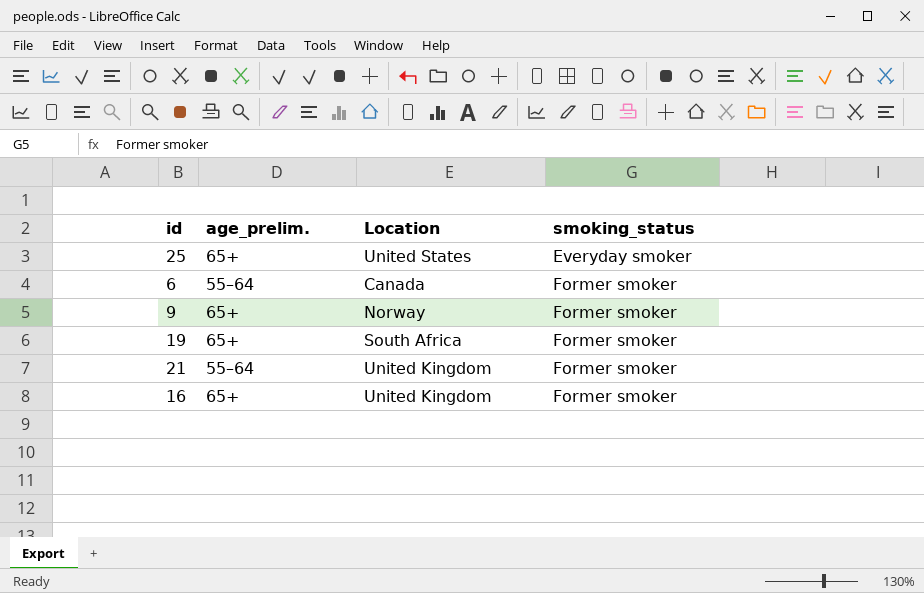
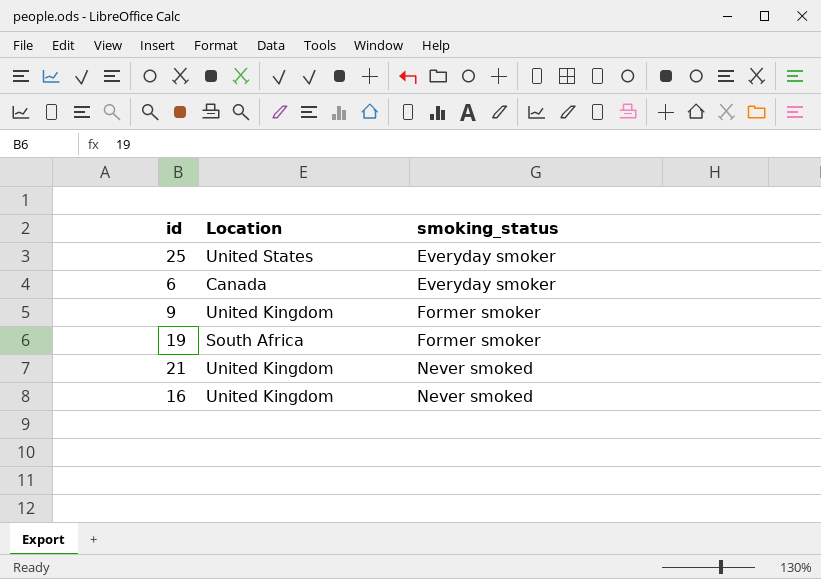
column age_prelim. | position: 2 -> none
6 | smoking_status: Former smoker -> Everyday smoker
9 | Location: Norway -> United Kingdom
21 | smoking_status: Former smoker -> Never smoked
16 | smoking_status: Former smoker -> Never smoked

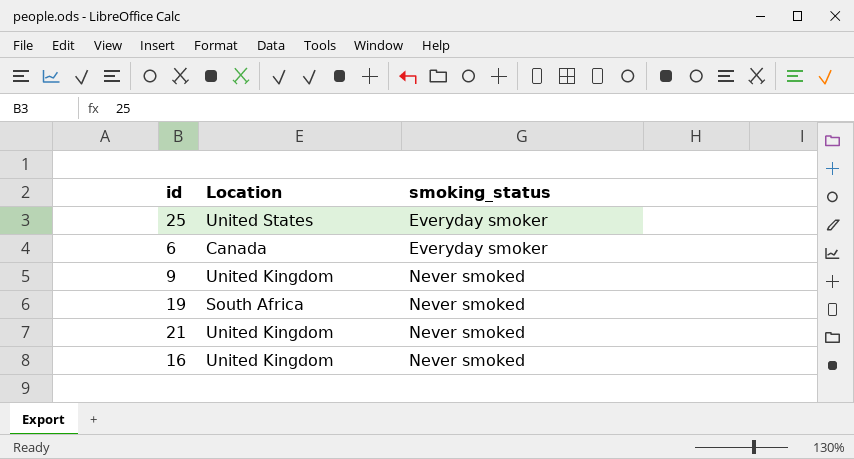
9 | smoking_status: Former smoker -> Never smoked
19 | smoking_status: Former smoker -> Never smoked

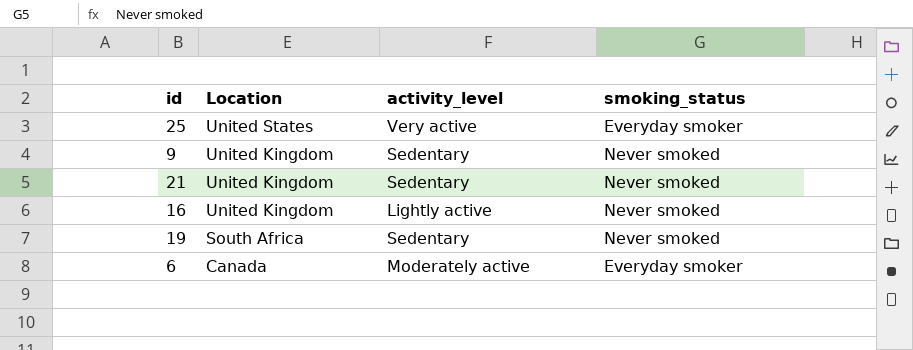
row order: smoking_status ascending -> Location descending
column activity_level | position: none -> 3

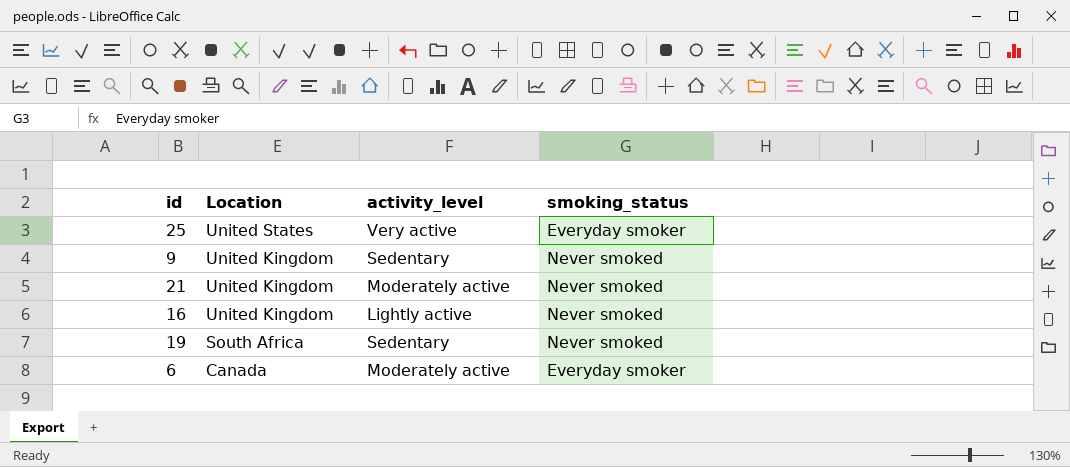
21 | activity_level: Sedentary -> Moderately active

